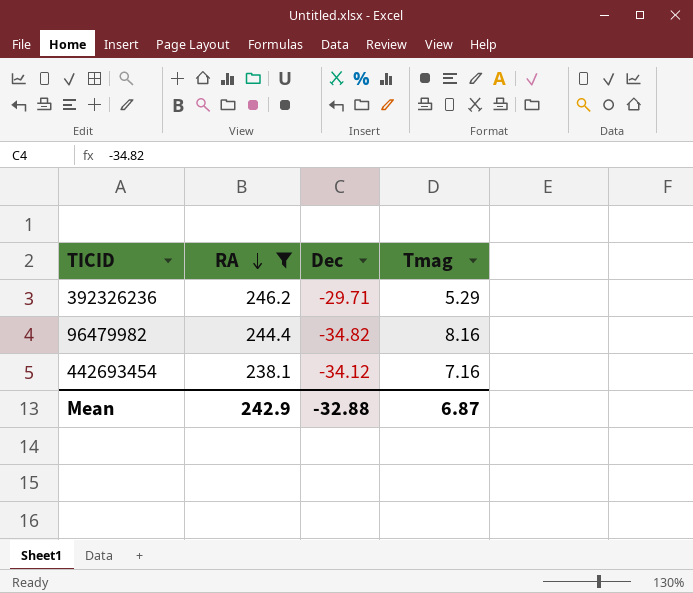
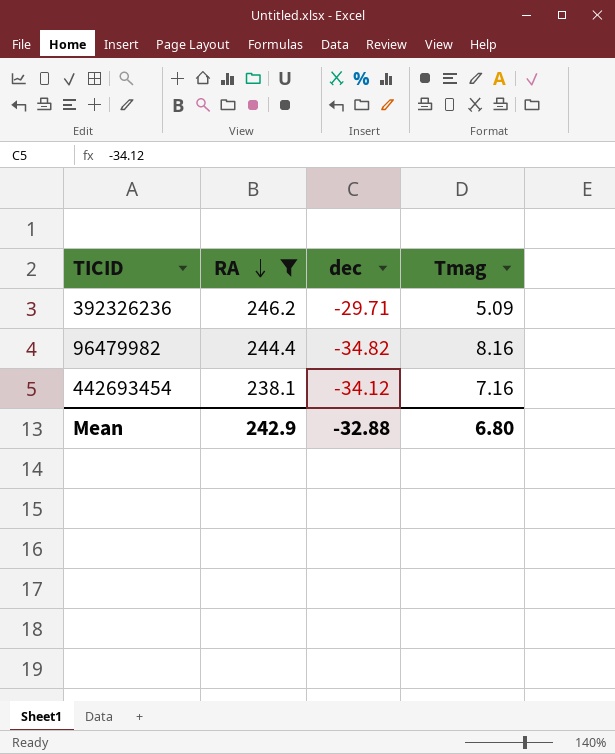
column name: Dec -> dec
392326236 | Tmag: 5.29 -> 5.09
Mean | Tmag: 6.87 -> 6.80

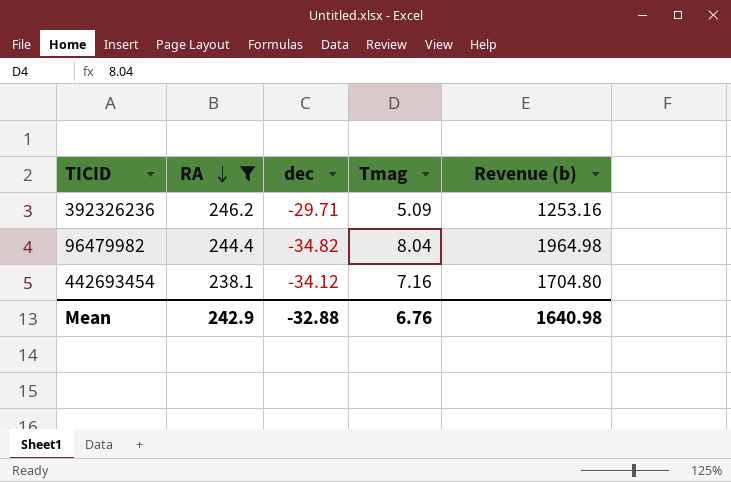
column Revenue (b) | formula: none -> [RA] * [Tmag]
96479982 | Tmag: 8.16 -> 8.04
Mean | Tmag: 6.80 -> 6.76

